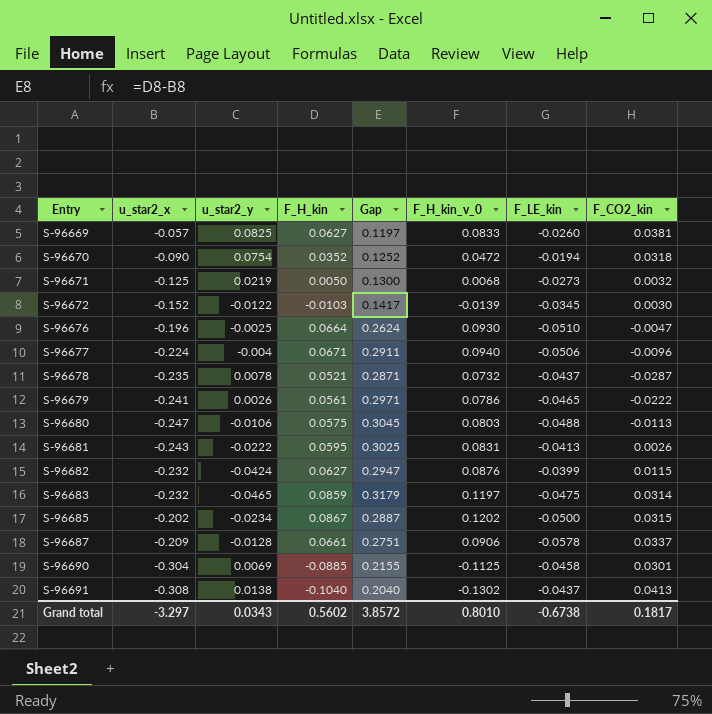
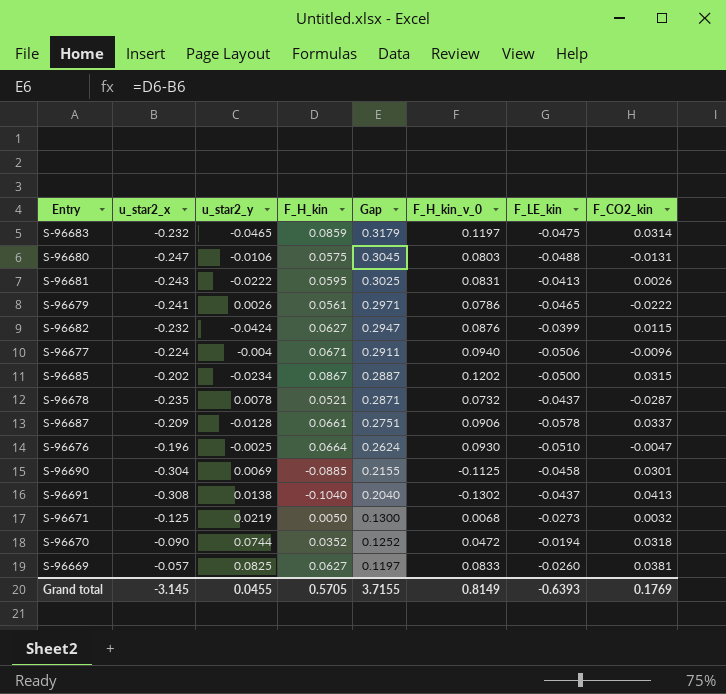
row order: Entry ascending -> Gap descending
row S-96672: -0.152 | -0.0122 | -0.0103 | 0.1417 | -0.0139 | -0.0345 | 0.0030 -> none
S-96680 | F_CO2_kin: -0.0113 -> -0.0131
S-96670 | u_star2_y: 0.0754 -> 0.0744
Grand total | u_star2_x: -3.297 -> -3.145
Grand total | u_star2_y: 0.0343 -> 0.0455
Grand total | F_H_kin: 0.5602 -> 0.5705
Grand total | Gap: 3.8572 -> 3.7155
Grand total | F_H_kin_v_0: 0.8010 -> 0.8149
Grand total | F_LE_kin: -0.6738 -> -0.6393
Grand total | F_CO2_kin: 0.1817 -> 0.1769

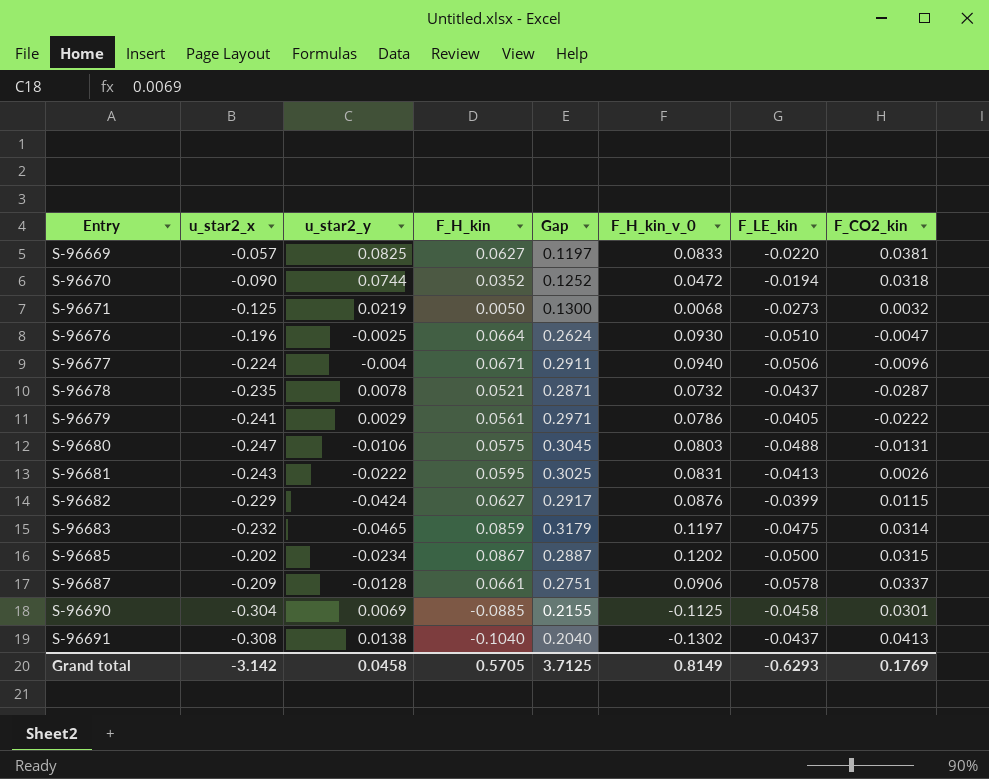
row order: Gap descending -> Entry ascending
S-96669 | F_LE_kin: -0.0260 -> -0.0220
S-96679 | u_star2_y: 0.0026 -> 0.0029
S-96679 | F_LE_kin: -0.0465 -> -0.0405
S-96682 | u_star2_x: -0.232 -> -0.229
S-96682 | Gap: 0.2947 -> 0.2917
Grand total | u_star2_x: -3.145 -> -3.142
Grand total | u_star2_y: 0.0455 -> 0.0458
Grand total | Gap: 3.7155 -> 3.7125
Grand total | F_LE_kin: -0.6393 -> -0.6293

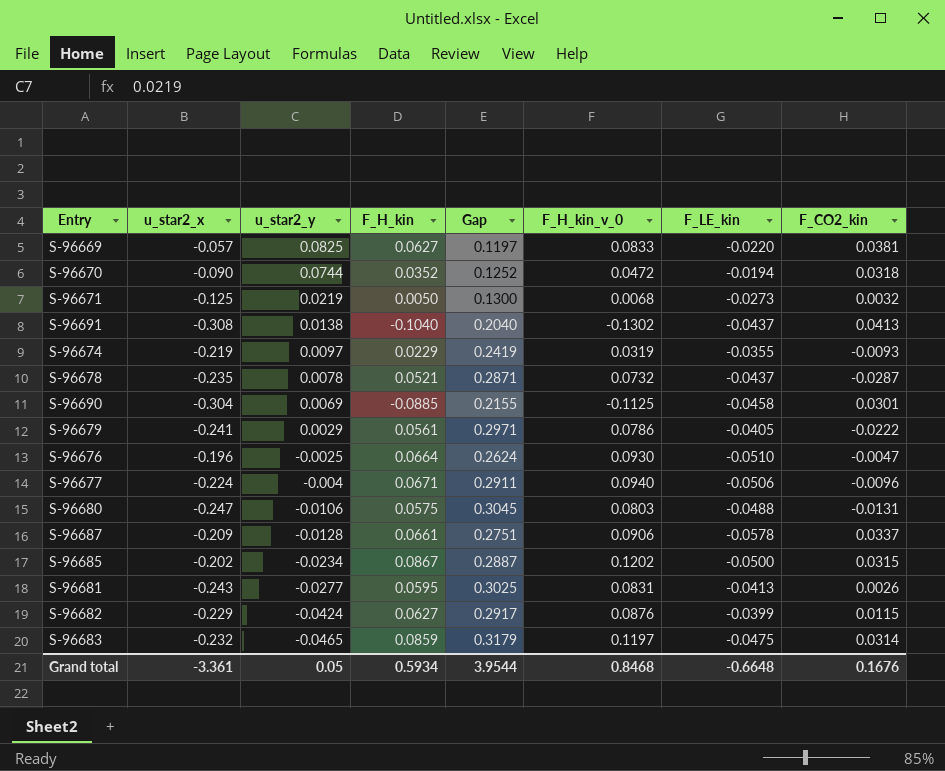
row order: Entry ascending -> u_star2_y descending
row S-96674: none -> -0.219 | 0.0097 | 0.0229 | 0.2419 | 0.0319 | -0.0355 | -0.0093
S-96681 | u_star2_y: -0.0222 -> -0.0277
Grand total | u_star2_x: -3.142 -> -3.361
Grand total | u_star2_y: 0.0458 -> 0.05
Grand total | F_H_kin: 0.5705 -> 0.5934
Grand total | Gap: 3.7125 -> 3.9544
Grand total | F_H_kin_v_0: 0.8149 -> 0.8468
Grand total | F_LE_kin: -0.6293 -> -0.6648
Grand total | F_CO2_kin: 0.1769 -> 0.1676

